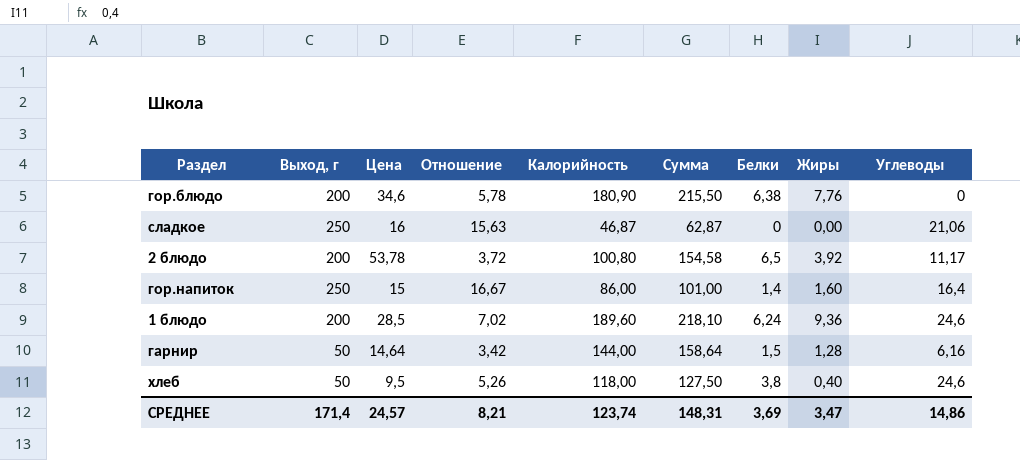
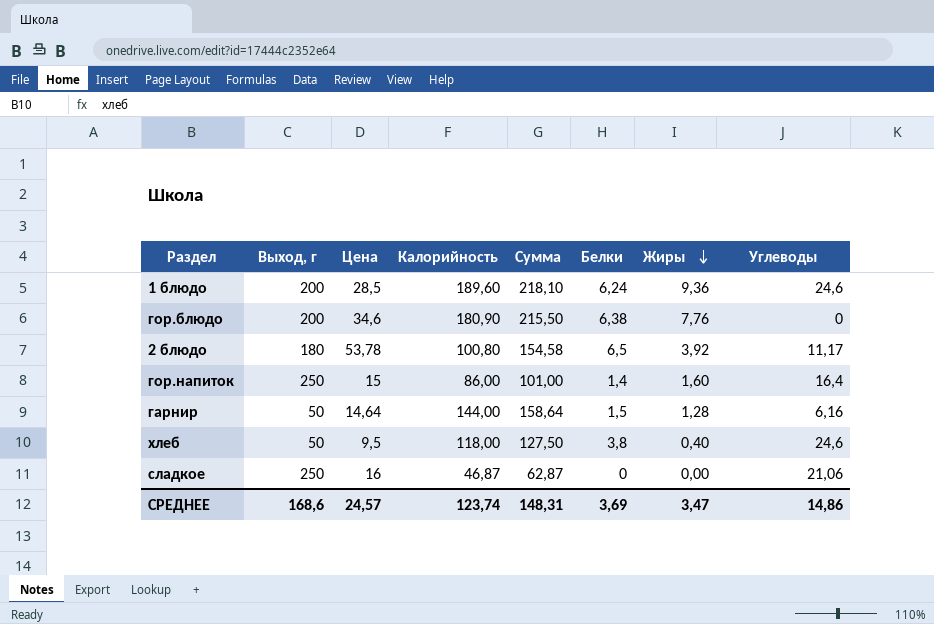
row order: none -> Жиры descending
column Отношение | formula: [Выход, г] / [Цена] -> none
2 блюдо | Выход, г: 200 -> 180
СРЕДНЕЕ | Выход, г: 171,4 -> 168,6

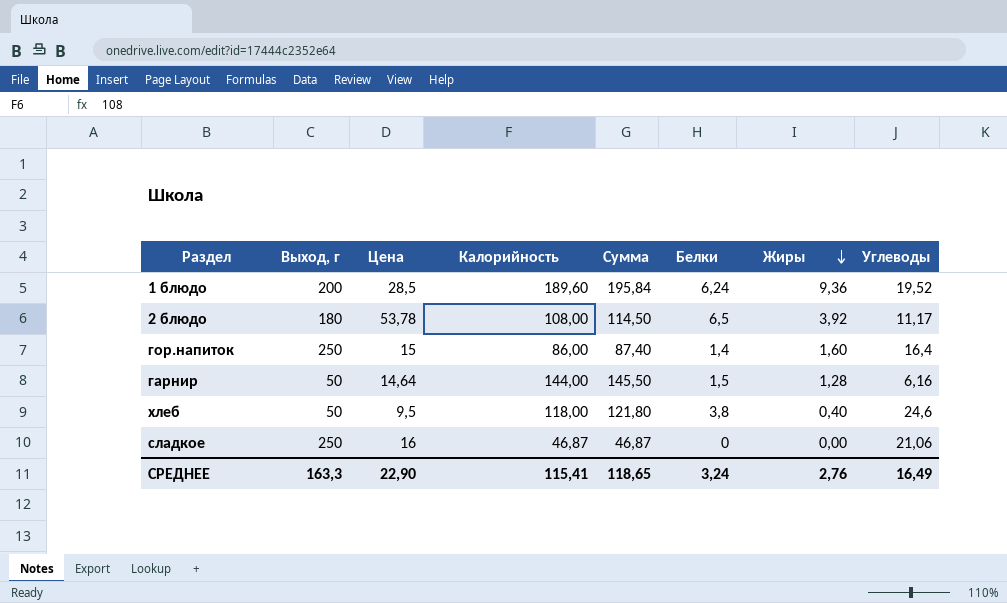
column Сумма | formula: [Цена] + [Калорийность] -> [Калорийность] + [Белки]
row гор.блюдо: 200 | 34,6 | 180,90 | 215,50 | 6,38 | 7,76 | 0 -> none
1 блюдо | Углеводы: 24,6 -> 19,52
2 блюдо | Калорийность: 100,80 -> 108,00
СРЕДНЕЕ | Выход, г: 168,6 -> 163,3
СРЕДНЕЕ | Цена: 24,57 -> 22,90
СРЕДНЕЕ | Калорийность: 123,74 -> 115,41
СРЕДНЕЕ | Сумма: 148,31 -> 118,65
СРЕДНЕЕ | Белки: 3,69 -> 3,24
СРЕДНЕЕ | Жиры: 3,47 -> 2,76
СРЕДНЕЕ | Углеводы: 14,86 -> 16,49

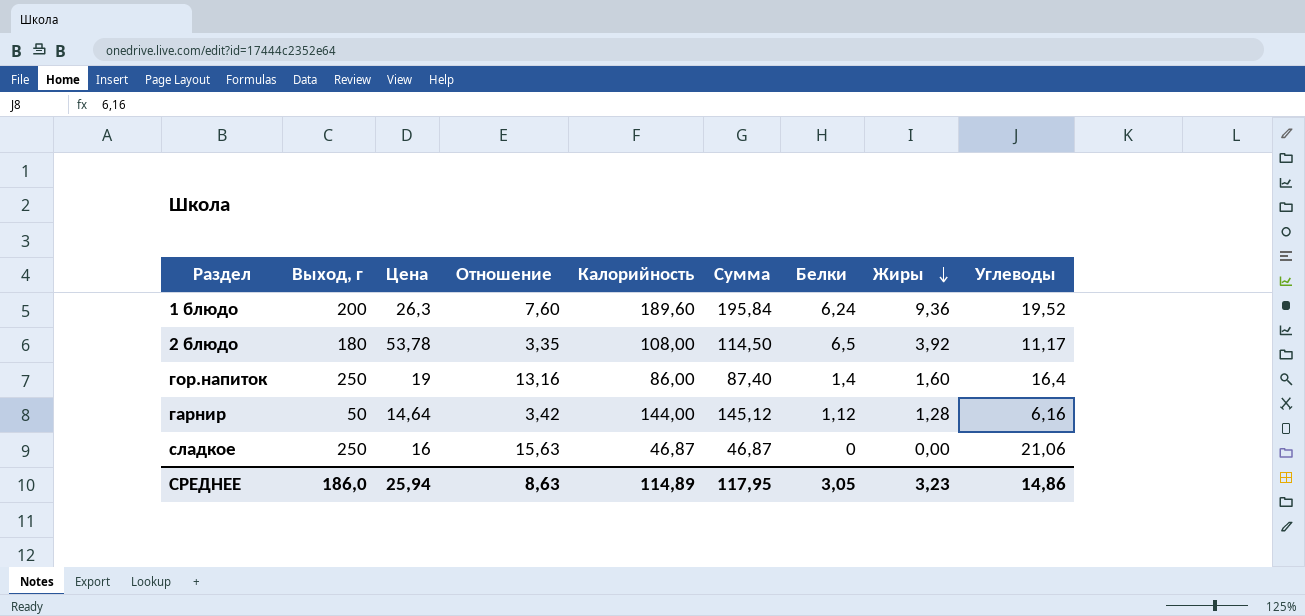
column Отношение | formula: none -> [Выход, г] / [Цена]
row хлеб: 50 | 9,5 | 118,00 | 121,80 | 3,8 | 0,40 | 24,6 -> none
1 блюдо | Цена: 28,5 -> 26,3
гор.напиток | Цена: 15 -> 19
гарнир | Сумма: 145,50 -> 145,12
гарнир | Белки: 1,5 -> 1,12
СРЕДНЕЕ | Выход, г: 163,3 -> 186,0
СРЕДНЕЕ | Цена: 22,90 -> 25,94
СРЕДНЕЕ | Калорийность: 115,41 -> 114,89
СРЕДНЕЕ | Сумма: 118,65 -> 117,95
СРЕДНЕЕ | Белки: 3,24 -> 3,05
СРЕДНЕЕ | Жиры: 2,76 -> 3,23
СРЕДНЕЕ | Углеводы: 16,49 -> 14,86

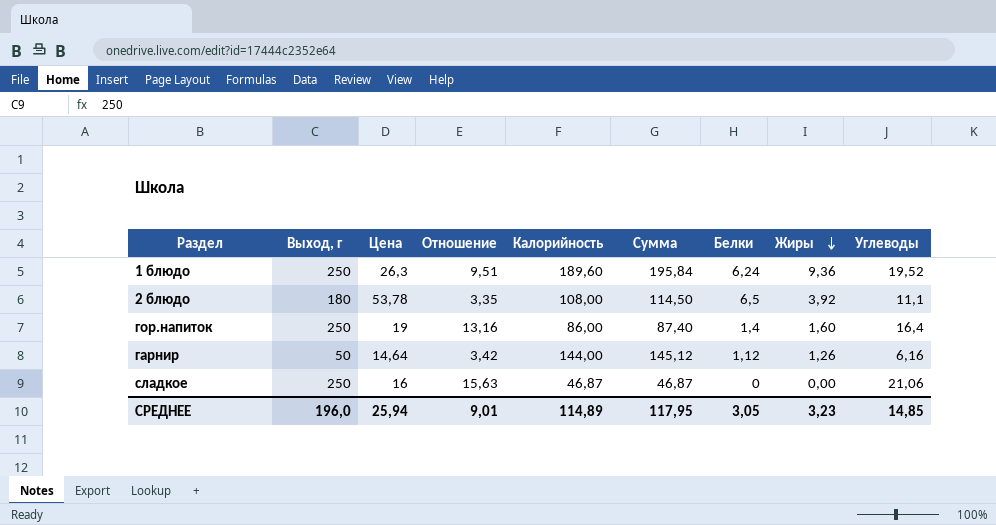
1 блюдо | Выход, г: 200 -> 250
1 блюдо | Отношение: 7,60 -> 9,51
2 блюдо | Углеводы: 11,17 -> 11,1
гарнир | Жиры: 1,28 -> 1,26
СРЕДНЕЕ | Выход, г: 186,0 -> 196,0
СРЕДНЕЕ | Отношение: 8,63 -> 9,01
СРЕДНЕЕ | Углеводы: 14,86 -> 14,85

